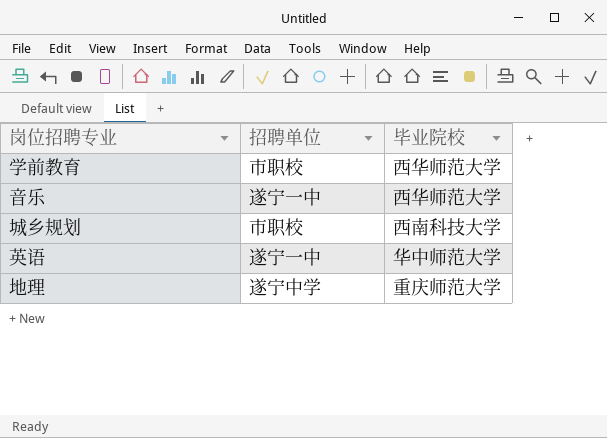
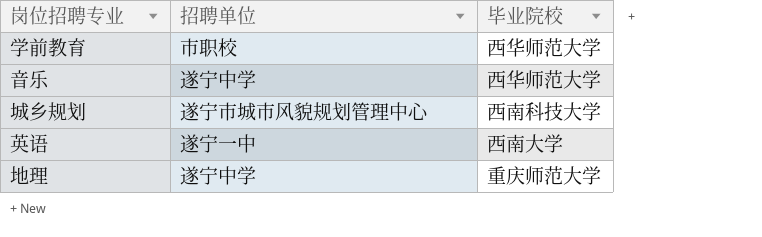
音乐 | 招聘单位: 遂宁一中 -> 遂宁中学
城乡规划 | 招聘单位: 市职校 -> 遂宁市城市风貌规划管理中心
英语 | 毕业院校: 华中师范大学 -> 西南大学

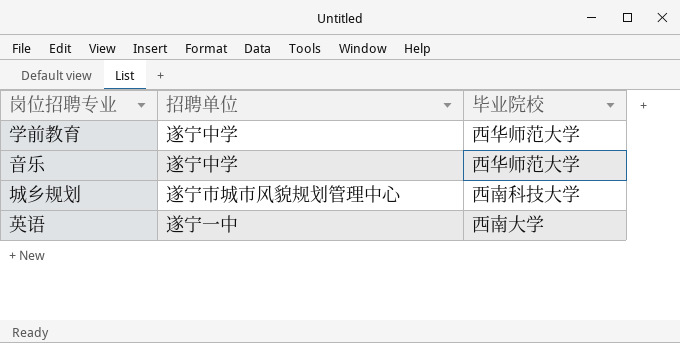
row 地理: 遂宁中学 | 重庆师范大学 -> none
学前教育 | 招聘单位: 市职校 -> 遂宁中学

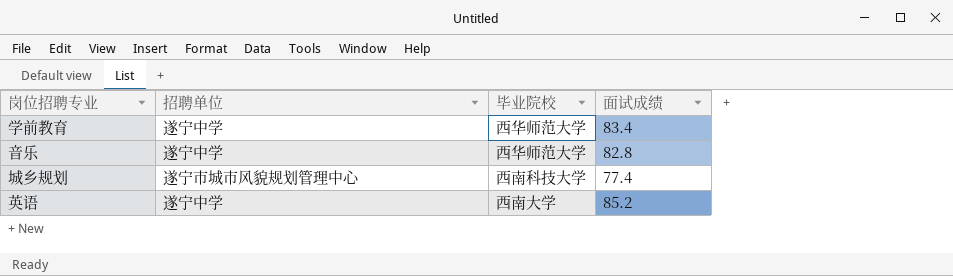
column 面试成绩 | position: none -> 4
英语 | 招聘单位: 遂宁一中 -> 遂宁中学

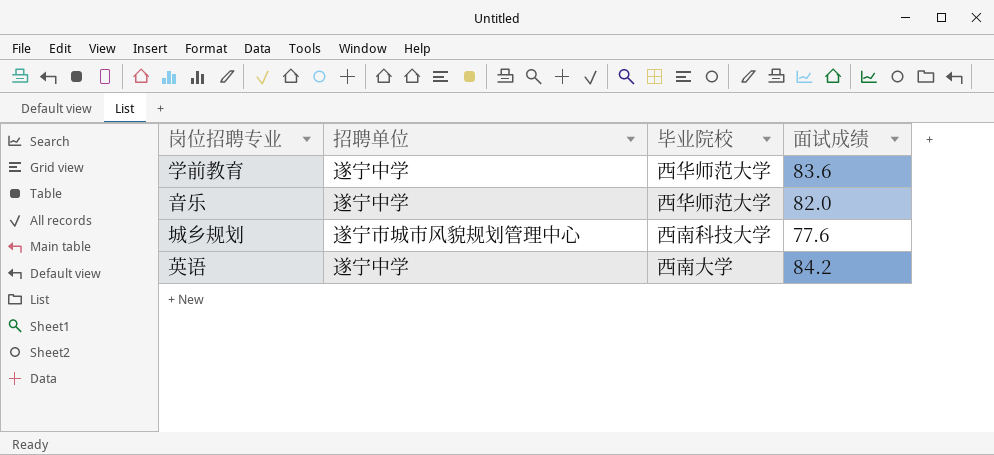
学前教育 | 面试成绩: 83.4 -> 83.6
音乐 | 面试成绩: 82.8 -> 82.0
城乡规划 | 面试成绩: 77.4 -> 77.6
英语 | 面试成绩: 85.2 -> 84.2

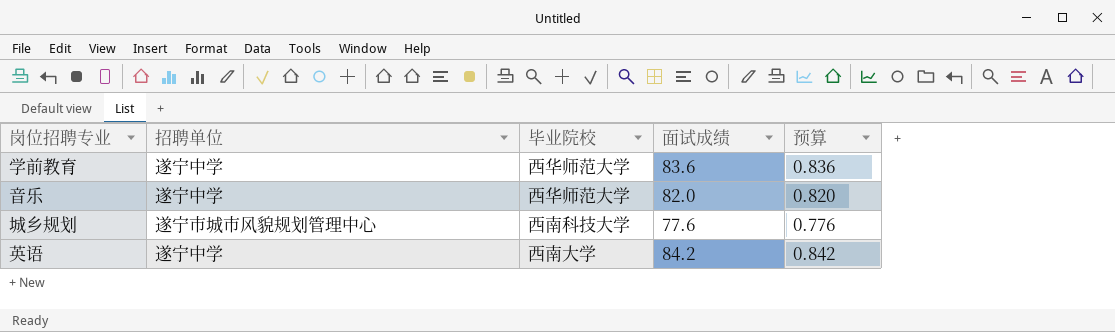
column 预算 | formula: none -> [面试成绩] * 0.01

